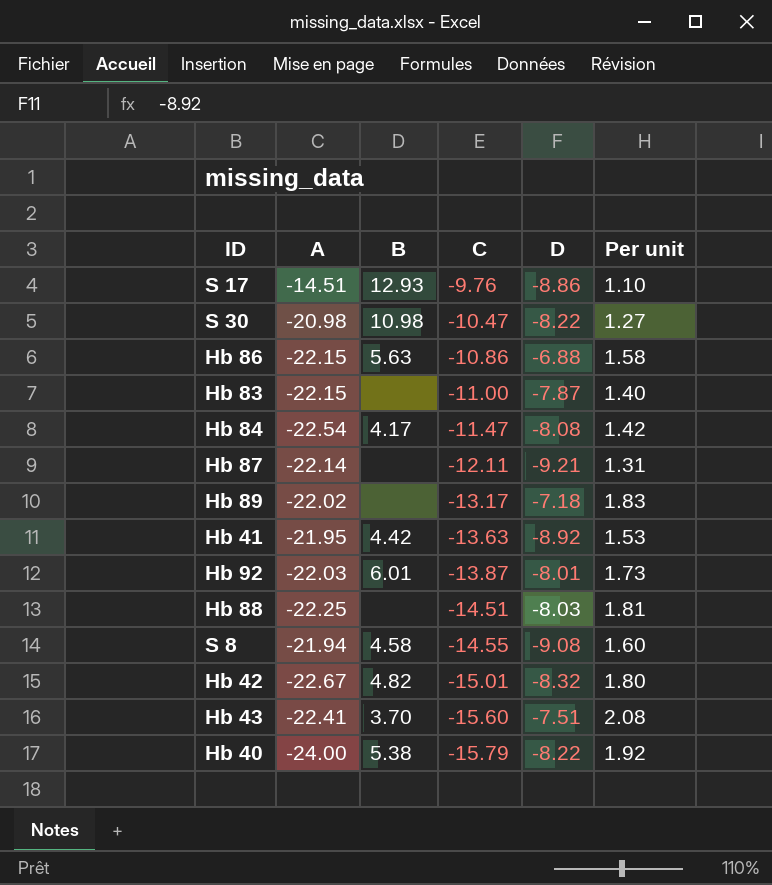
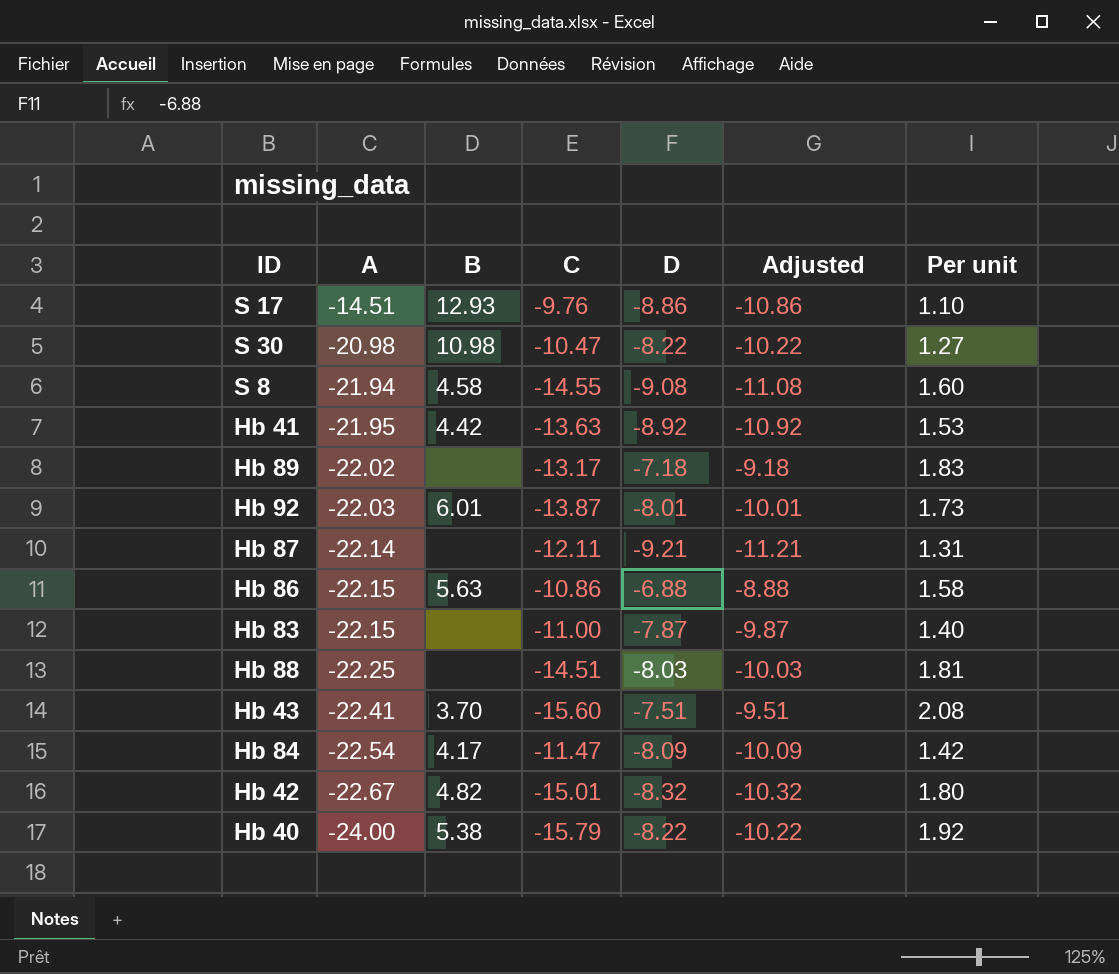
row order: C descending -> A descending
column Adjusted | formula: none -> [D] - 2
Hb 84 | D: -8.08 -> -8.09

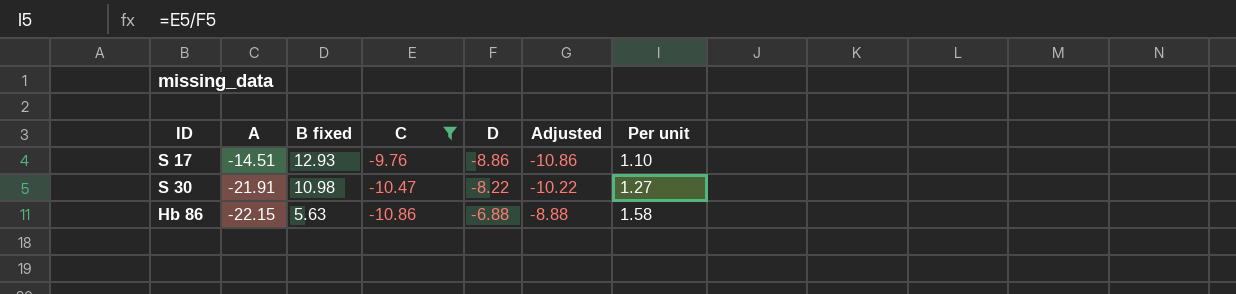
filter: none -> C >= -10.86
column name: B -> B fixed
S 30 | A: -20.98 -> -21.91

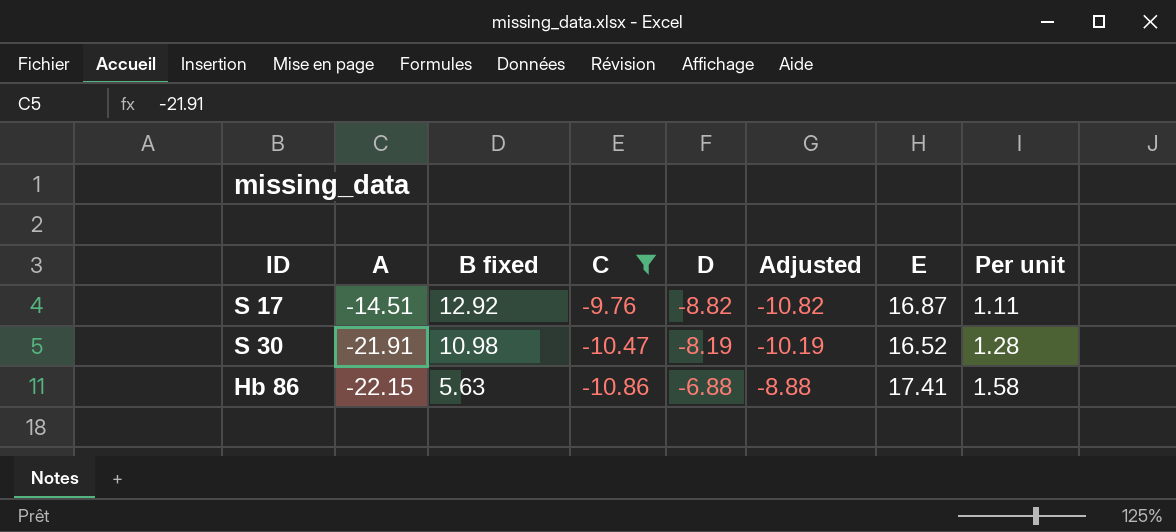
column E | position: none -> 7
S 17 | B fixed: 12.93 -> 12.92
S 17 | D: -8.86 -> -8.82
S 17 | Adjusted: -10.86 -> -10.82
S 17 | Per unit: 1.10 -> 1.11
S 30 | D: -8.22 -> -8.19
S 30 | Adjusted: -10.22 -> -10.19
S 30 | Per unit: 1.27 -> 1.28

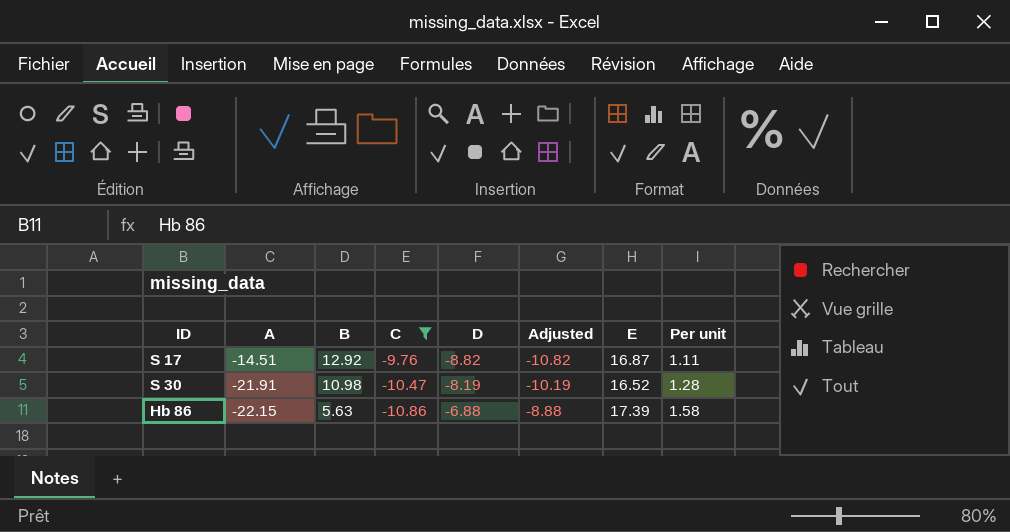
column name: B fixed -> B
Hb 86 | E: 17.41 -> 17.39

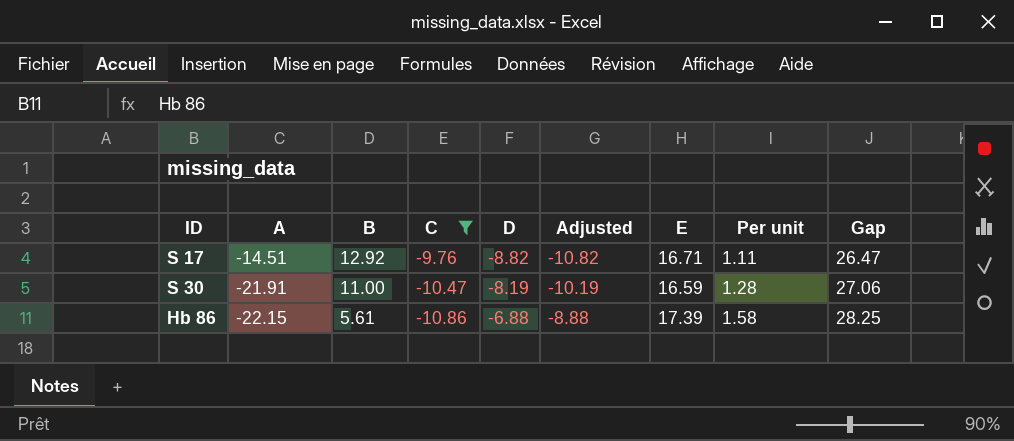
column Gap | formula: none -> [E] - [C]
S 17 | E: 16.87 -> 16.71
S 30 | B: 10.98 -> 11.00
S 30 | E: 16.52 -> 16.59
Hb 86 | B: 5.63 -> 5.61

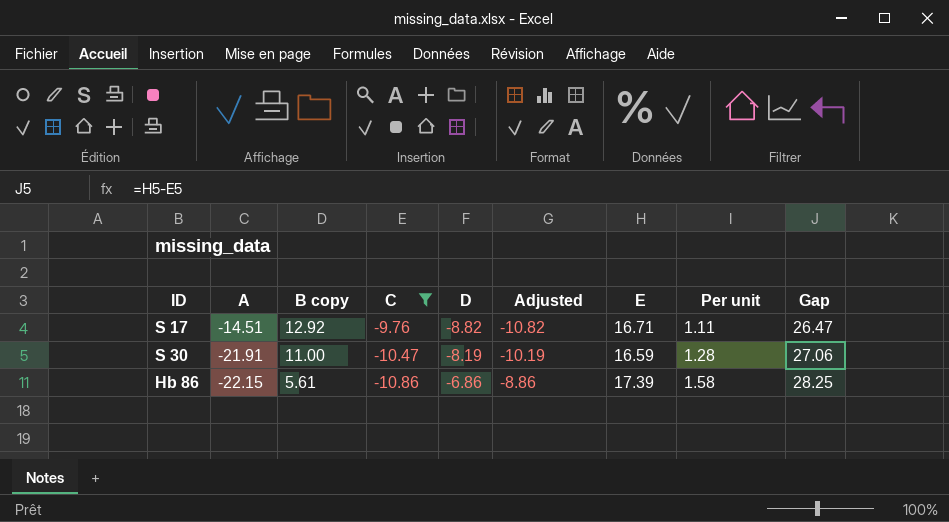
column name: B -> B copy
Hb 86 | D: -6.88 -> -6.86
Hb 86 | Adjusted: -8.88 -> -8.86

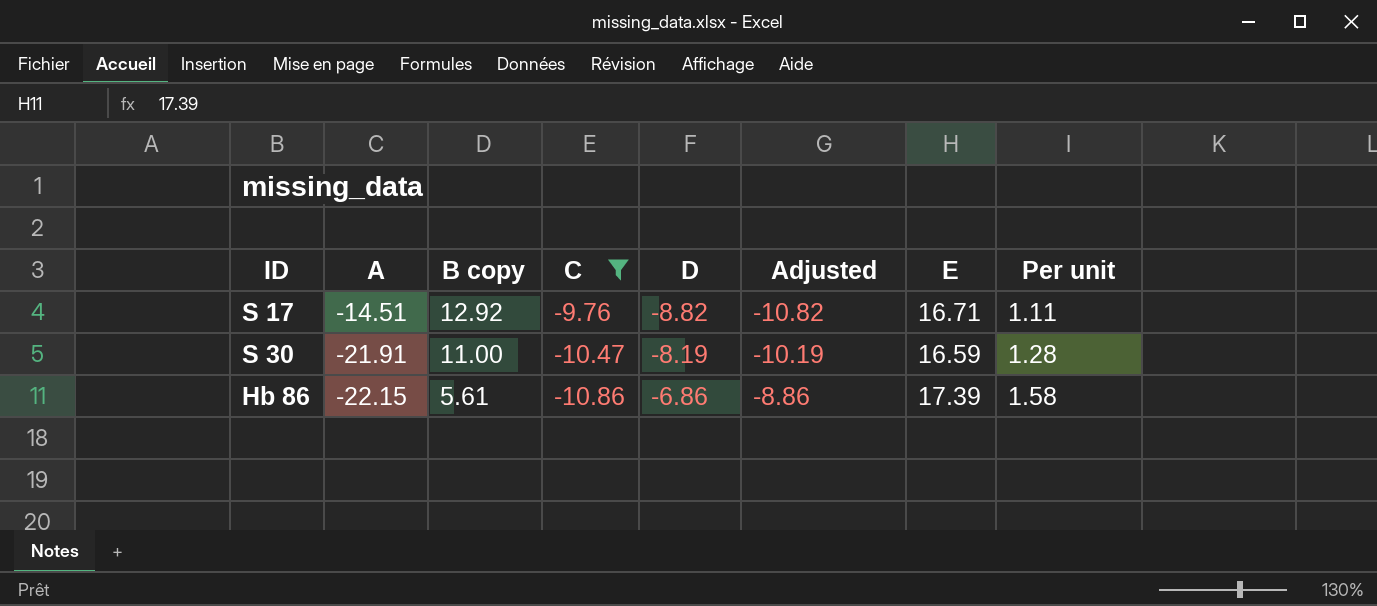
column Gap | formula: [E] - [C] -> none

